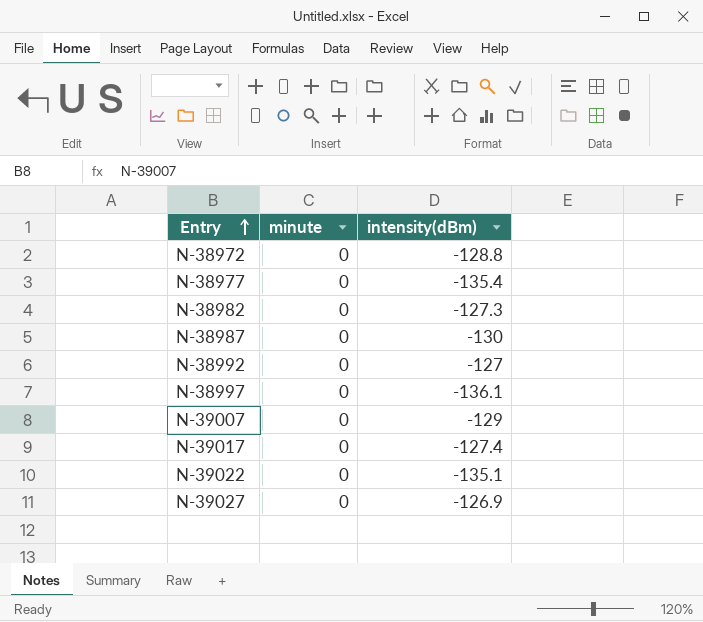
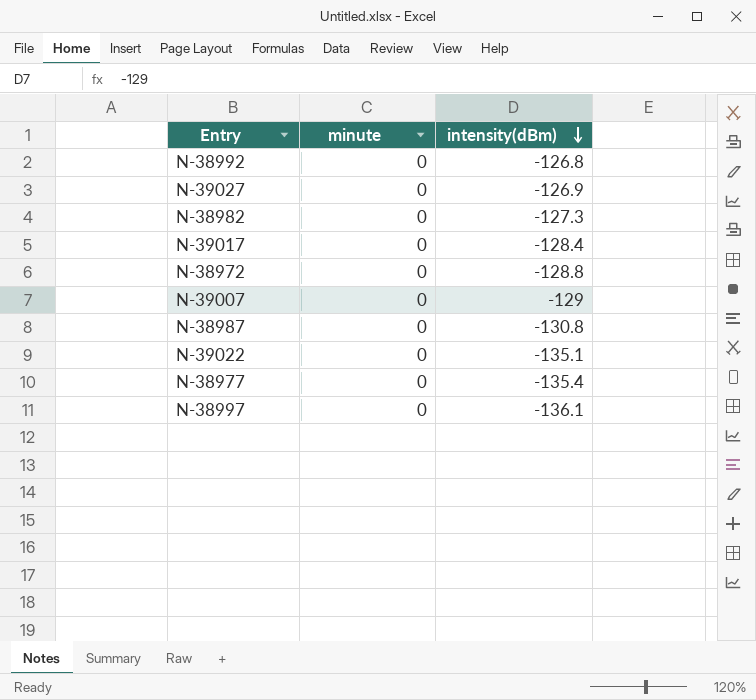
row order: Entry ascending -> intensity(dBm) descending
N-38992 | intensity(dBm): -127 -> -126.8
N-39017 | intensity(dBm): -127.4 -> -128.4
N-38987 | intensity(dBm): -130 -> -130.8

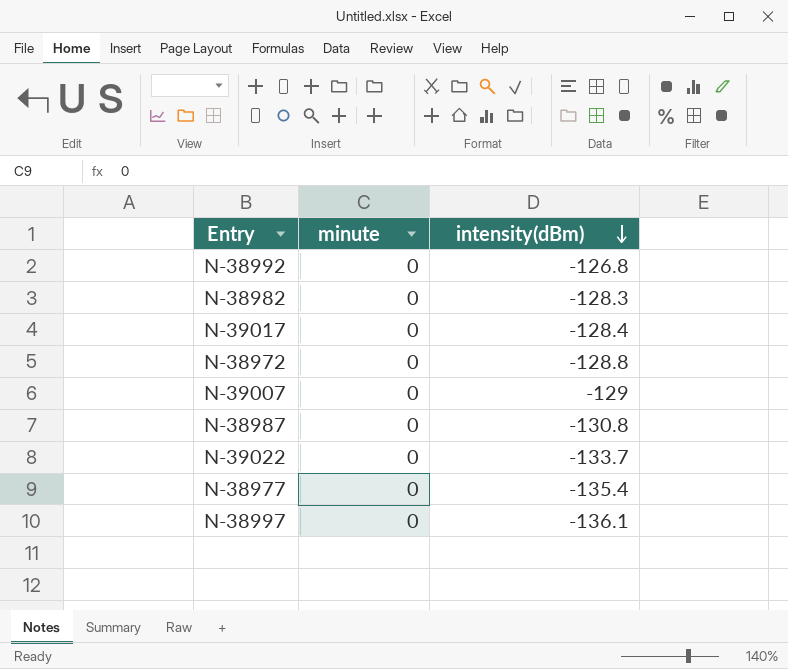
row N-39027: 0 | -126.9 -> none
N-38982 | intensity(dBm): -127.3 -> -128.3
N-39022 | intensity(dBm): -135.1 -> -133.7

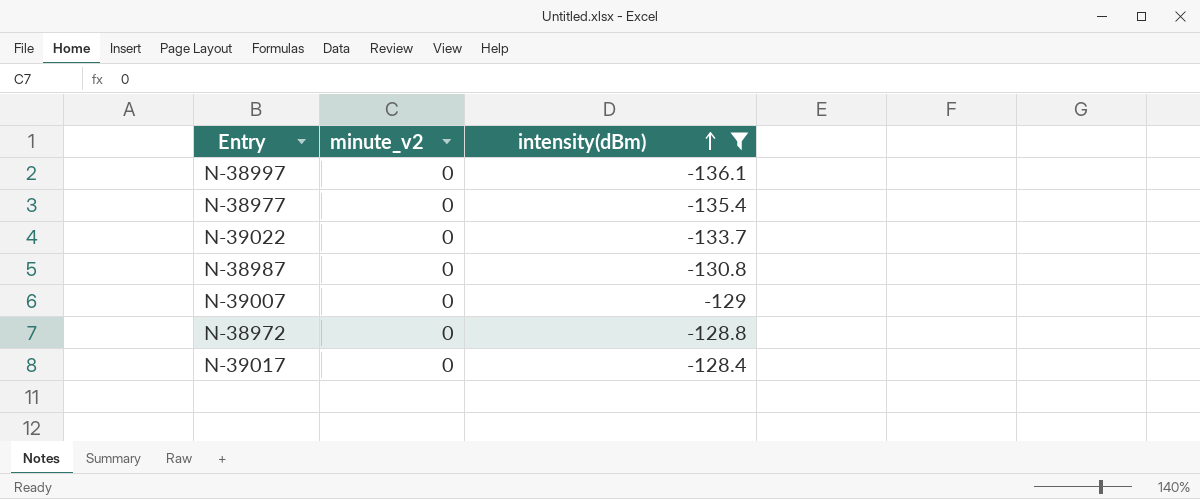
filter: none -> intensity(dBm) <= -128.4
row order: intensity(dBm) descending -> intensity(dBm) ascending
column name: minute -> minute_v2

